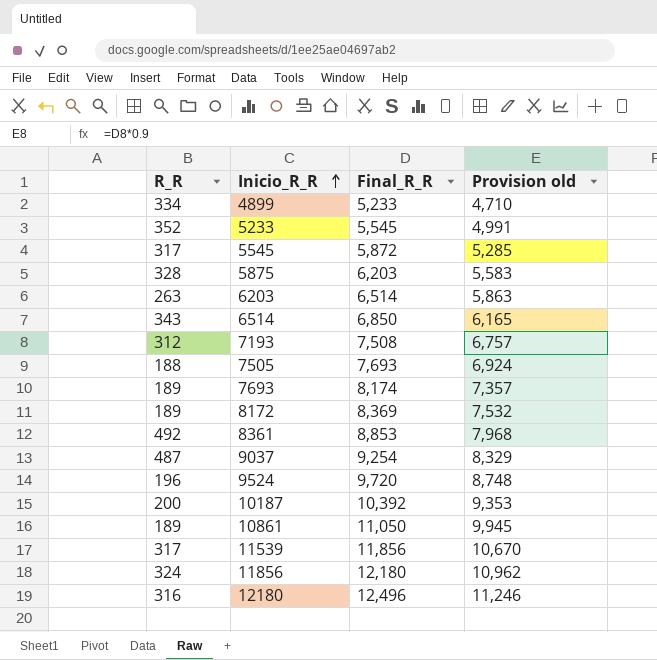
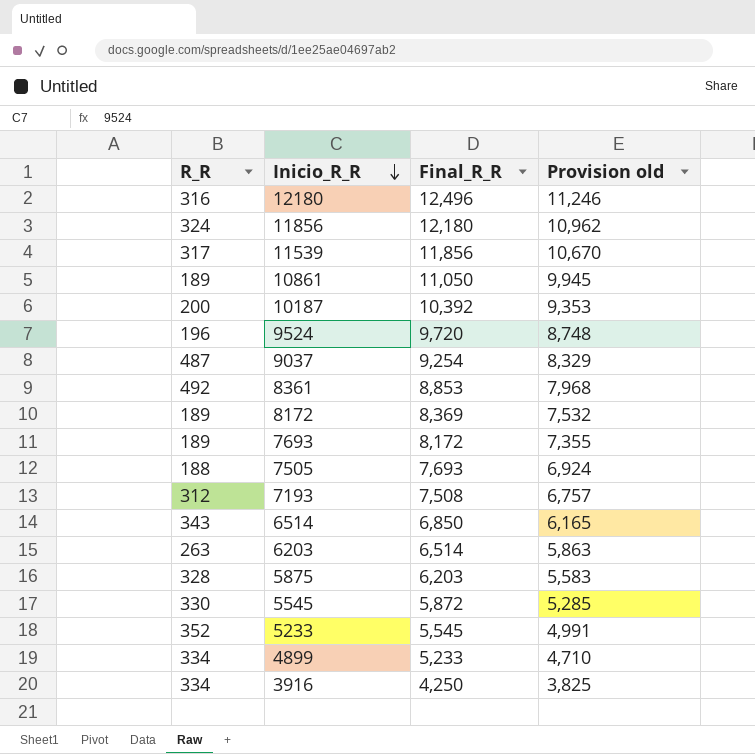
row order: Inicio_R_R ascending -> Inicio_R_R descending
7693 | Final_R_R: 8,174 -> 8,172
7693 | Provision old: 7,357 -> 7,355
5545 | R_R: 317 -> 330
row 3916: none -> 334 | 4,250 | 3,825

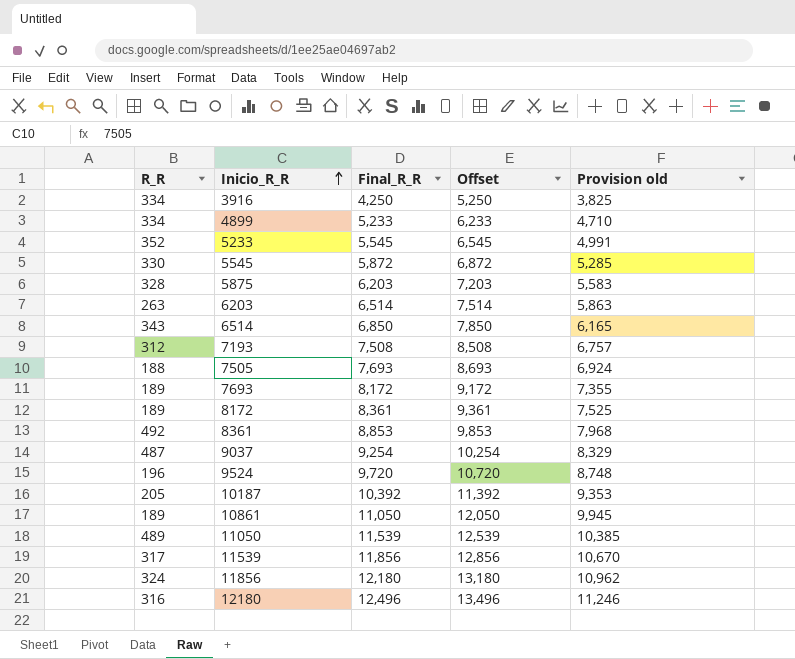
row order: Inicio_R_R descending -> Inicio_R_R ascending
column Offset | formula: none -> [Final_R_R] + 1000
8172 | Final_R_R: 8,369 -> 8,361
8172 | Provision old: 7,532 -> 7,525
10187 | R_R: 200 -> 205
row 11050: none -> 489 | 11,539 | 12,539 | 10,385

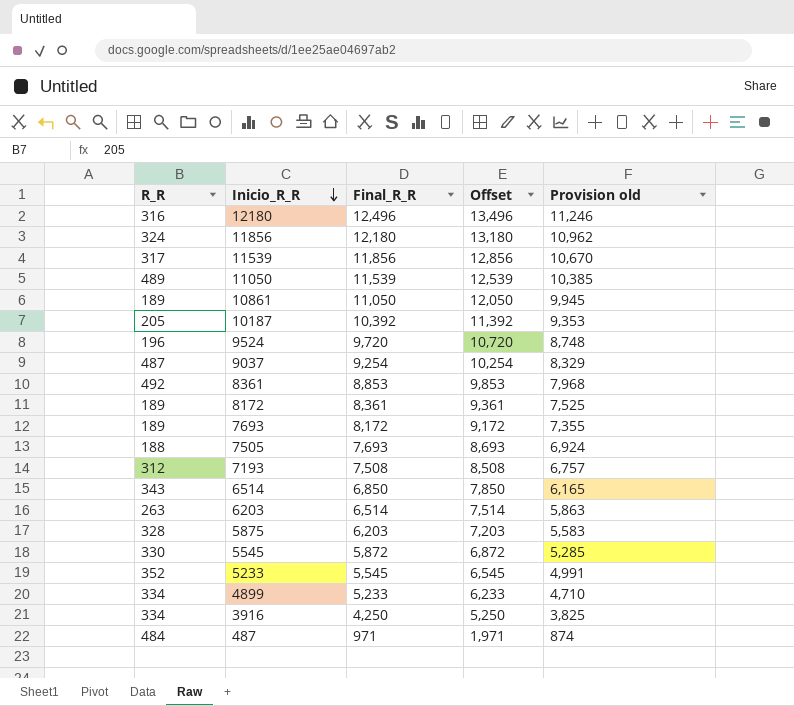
row order: Inicio_R_R ascending -> Inicio_R_R descending
row 487: none -> 484 | 971 | 1,971 | 874

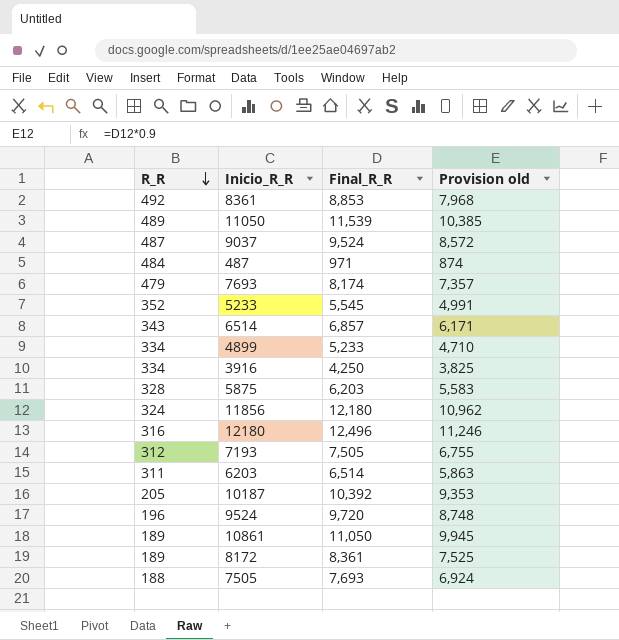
row order: Inicio_R_R descending -> R_R descending
column Offset | formula: [Final_R_R] + 1000 -> none
row 11539: 317 | 11,856 | 12,856 | 10,670 -> none
row 5545: 330 | 5,872 | 6,872 | 5,285 -> none
9037 | Final_R_R: 9,254 -> 9,524
9037 | Provision old: 8,329 -> 8,572
7693 | R_R: 189 -> 479
7693 | Final_R_R: 8,172 -> 8,174
7693 | Provision old: 7,355 -> 7,357
6514 | Final_R_R: 6,850 -> 6,857
6514 | Provision old: 6,165 -> 6,171
7193 | Final_R_R: 7,508 -> 7,505
7193 | Provision old: 6,757 -> 6,755
6203 | R_R: 263 -> 311

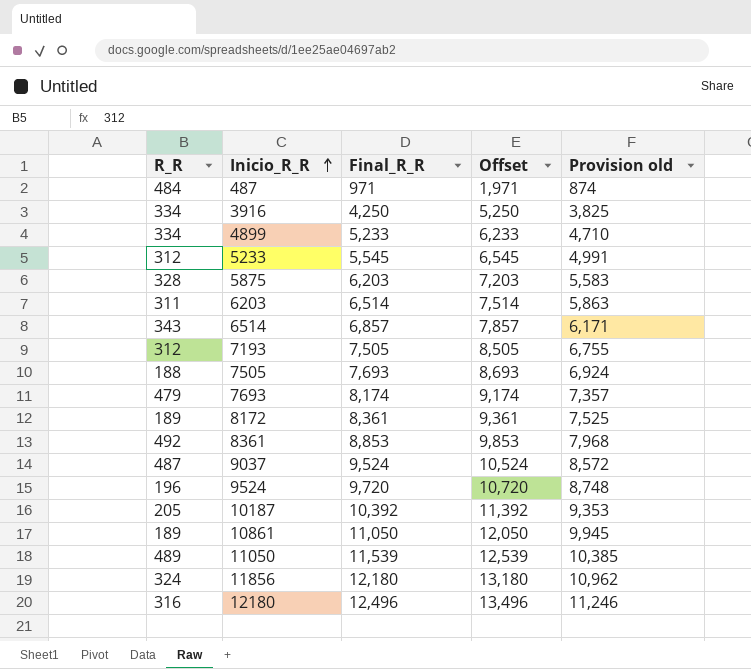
row order: R_R descending -> Inicio_R_R ascending
column Offset | formula: none -> [Final_R_R] + 1000
5233 | R_R: 352 -> 312

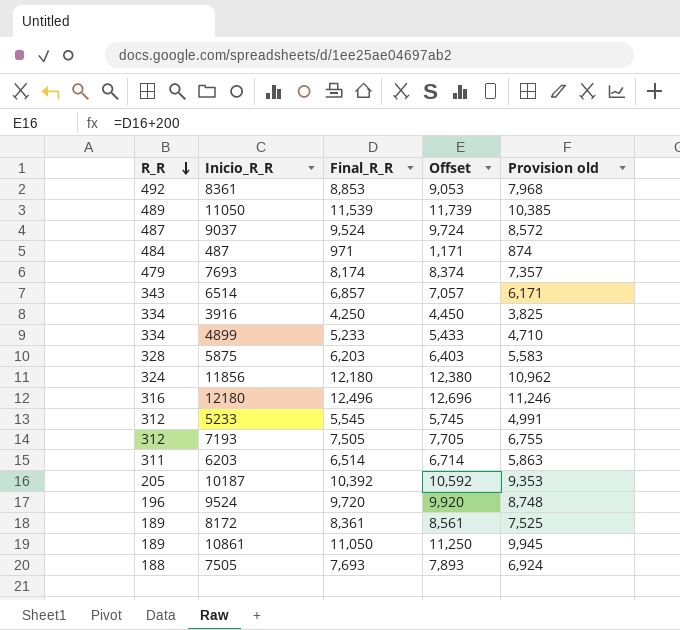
row order: Inicio_R_R ascending -> R_R descending
column Offset | formula: [Final_R_R] + 1000 -> [Final_R_R] + 200

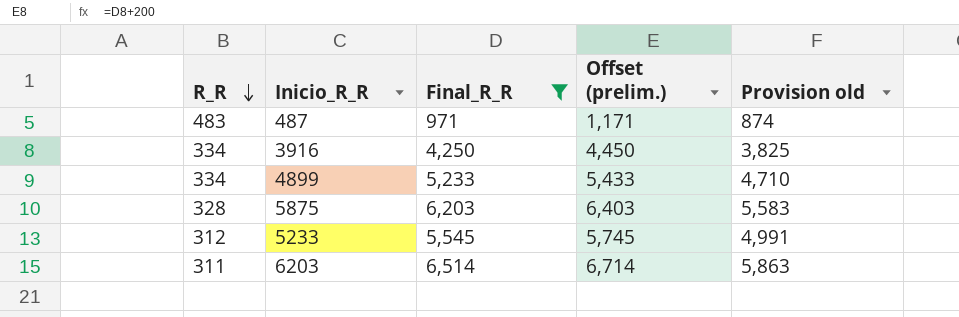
filter: none -> Final_R_R <= 6,514
column name: Offset -> Offset (prelim.)
487 | R_R: 484 -> 483

